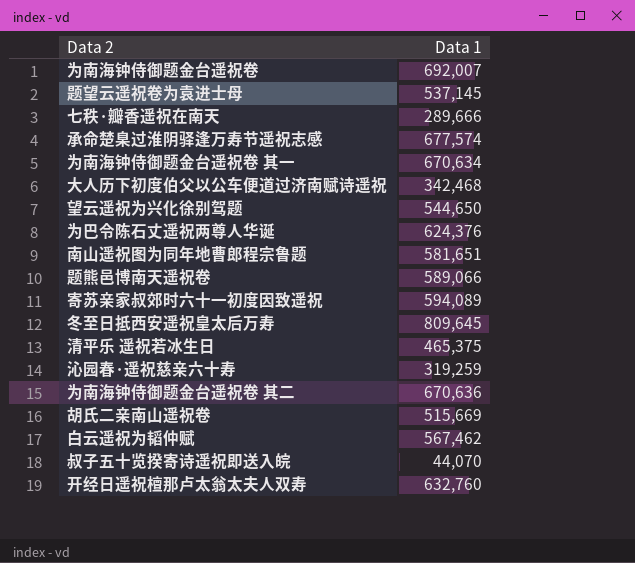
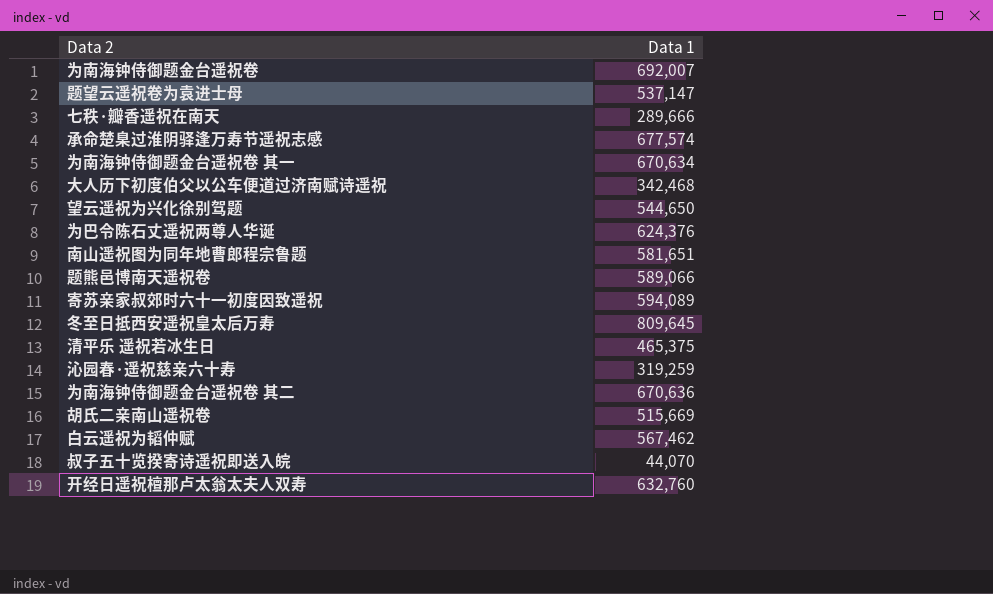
题望云遥祝卷为袁进士母 | Data 1: 537,145 -> 537,147

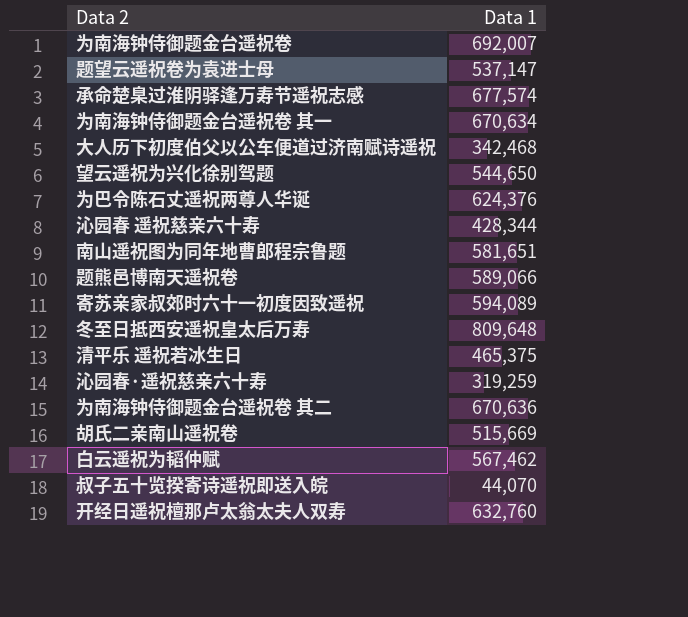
row 七秩·瓣香遥祝在南天: 289,666 -> none
row 沁园春 遥祝慈亲六十寿: none -> 428,344
冬至日抵西安遥祝皇太后万寿 | Data 1: 809,645 -> 809,648

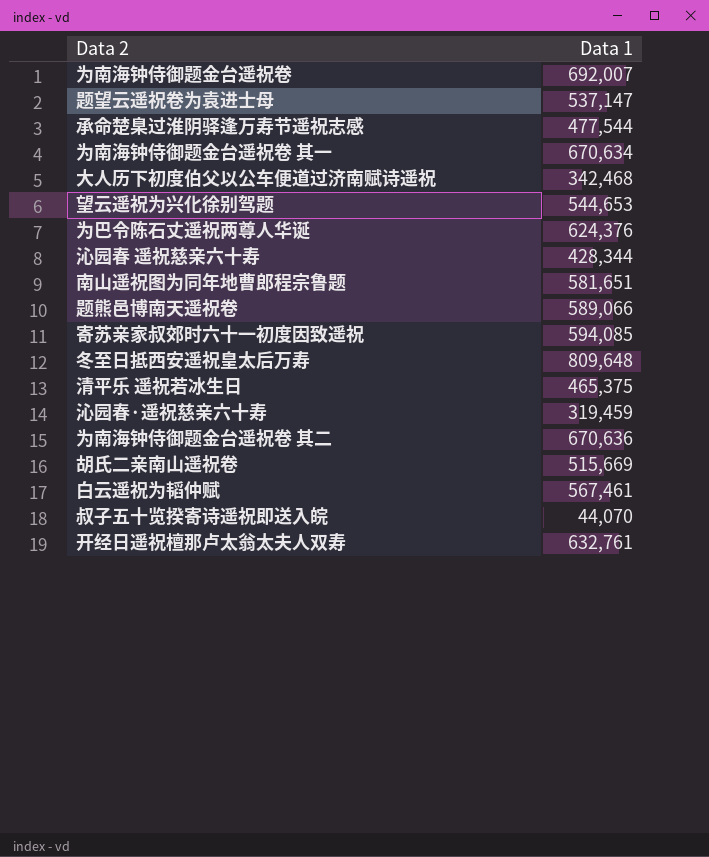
承命楚臬过淮阴驿逢万寿节遥祝志感 | Data 1: 677,574 -> 477,544
望云遥祝为兴化徐别驾题 | Data 1: 544,650 -> 544,653
寄苏亲家叔郊时六十一初度因致遥祝 | Data 1: 594,089 -> 594,085
沁园春·遥祝慈亲六十寿 | Data 1: 319,259 -> 319,459
白云遥祝为韬仲赋 | Data 1: 567,462 -> 567,461
开经日遥祝檀那卢太翁太夫人双寿 | Data 1: 632,760 -> 632,761

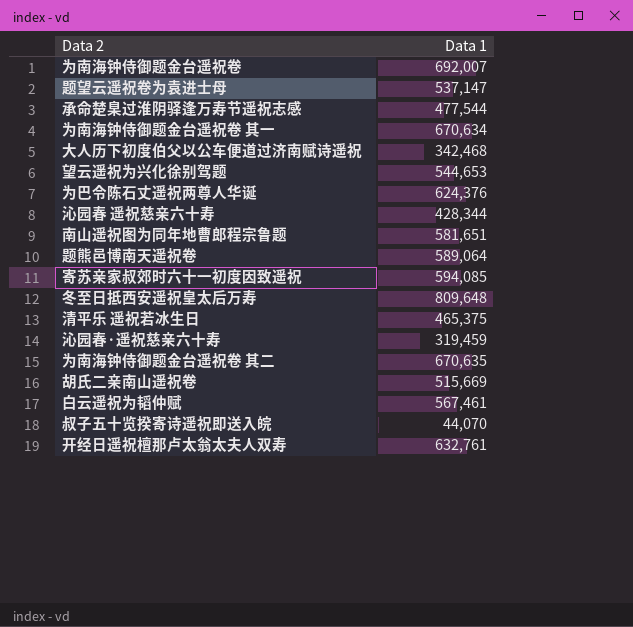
题熊邑博南天遥祝卷 | Data 1: 589,066 -> 589,064
为南海钟侍御题金台遥祝卷 其二 | Data 1: 670,636 -> 670,635

